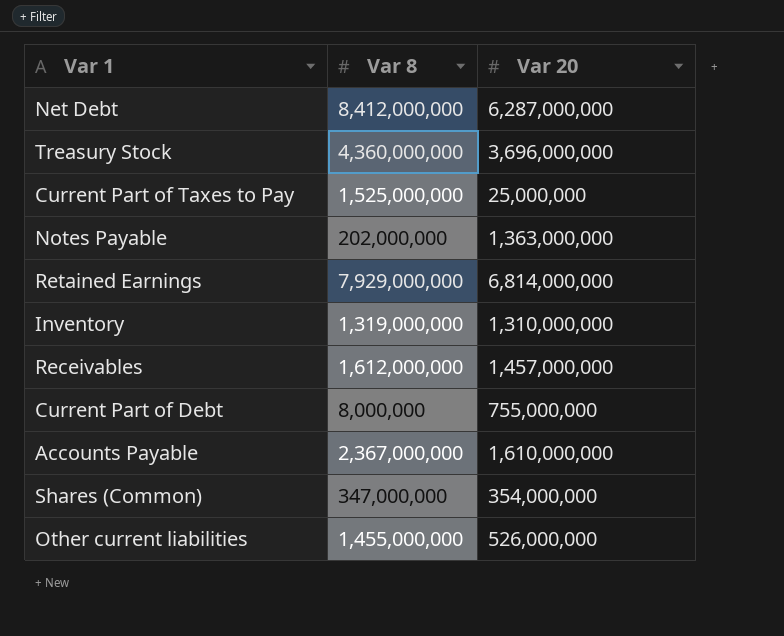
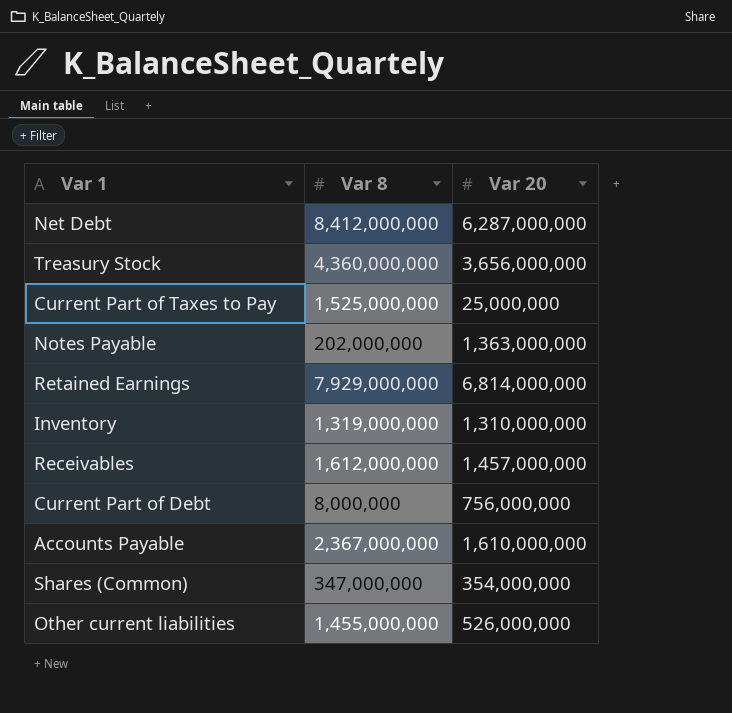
Treasury Stock | Var 20: 3,696,000,000 -> 3,656,000,000
Current Part of Debt | Var 20: 755,000,000 -> 756,000,000

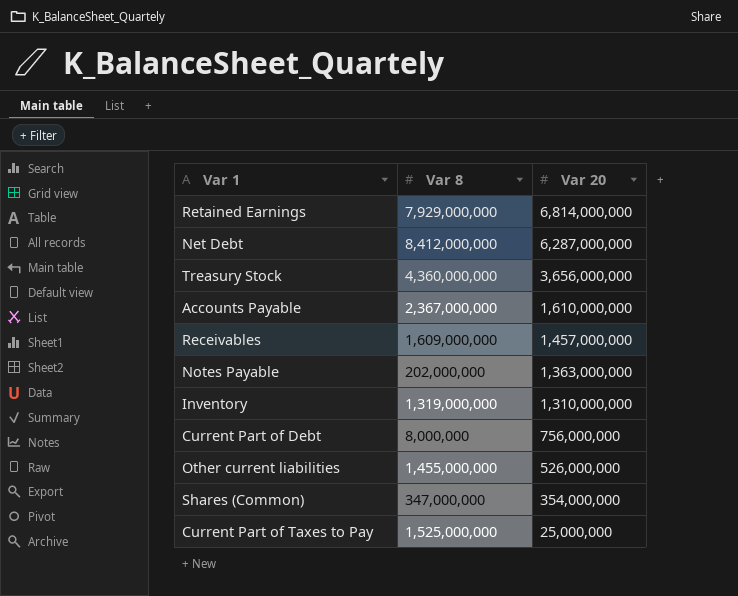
row order: none -> Var 20 descending
Receivables | Var 8: 1,612,000,000 -> 1,609,000,000

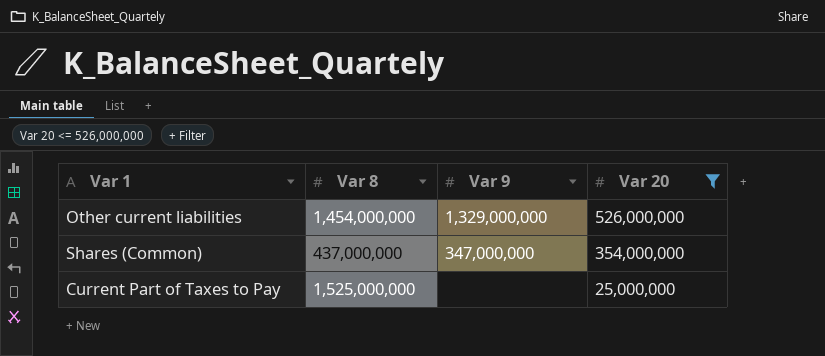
filter: none -> Var 20 <= 526,000,000
column Var 9 | position: none -> 3
Other current liabilities | Var 8: 1,455,000,000 -> 1,454,000,000
Shares (Common) | Var 8: 347,000,000 -> 437,000,000

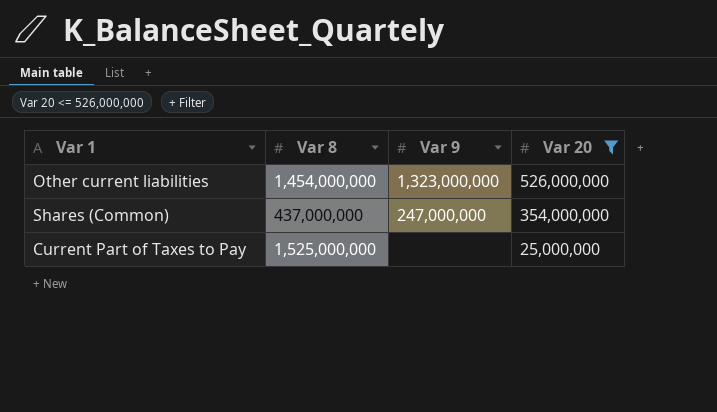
Other current liabilities | Var 9: 1,329,000,000 -> 1,323,000,000
Shares (Common) | Var 9: 347,000,000 -> 247,000,000

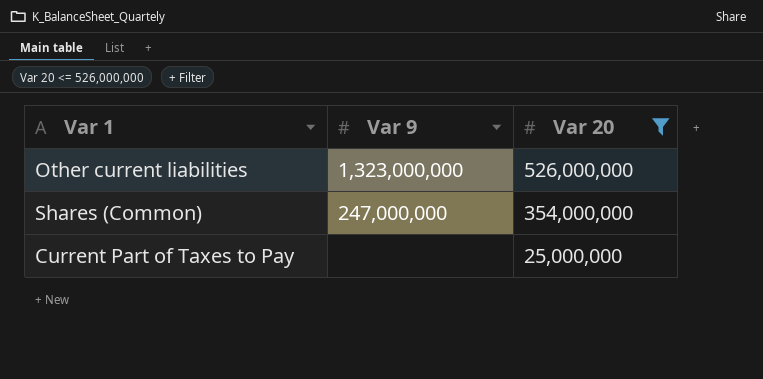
column Var 8 | position: 2 -> none

